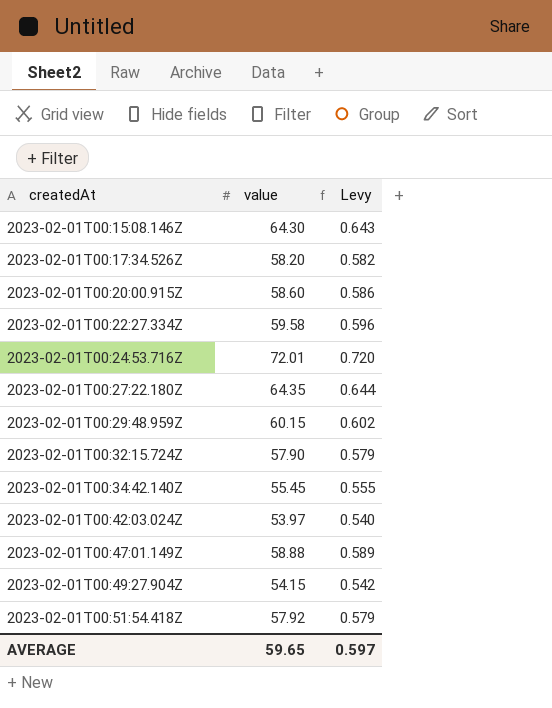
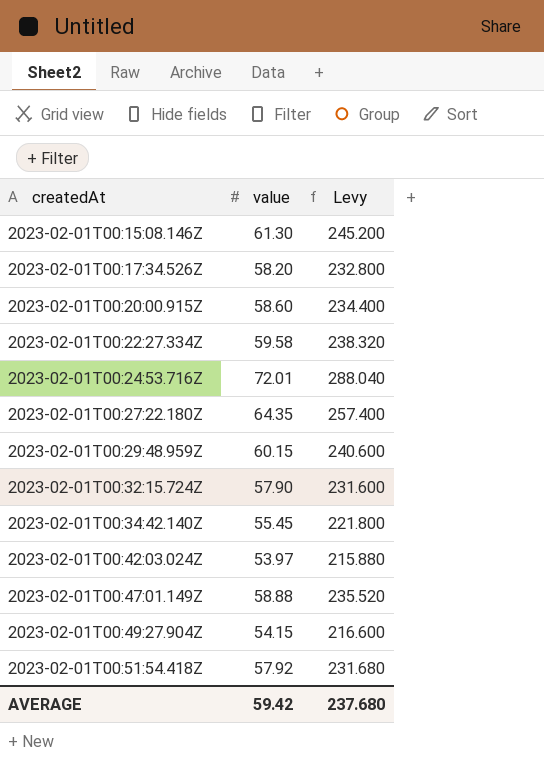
column Levy | formula: [value] * 0.01 -> [value] * 4
2023-02-01T00:15:08.146Z | value: 64.30 -> 61.30
AVERAGE | value: 59.65 -> 59.42
AVERAGE | Levy: 0.597 -> 237.680

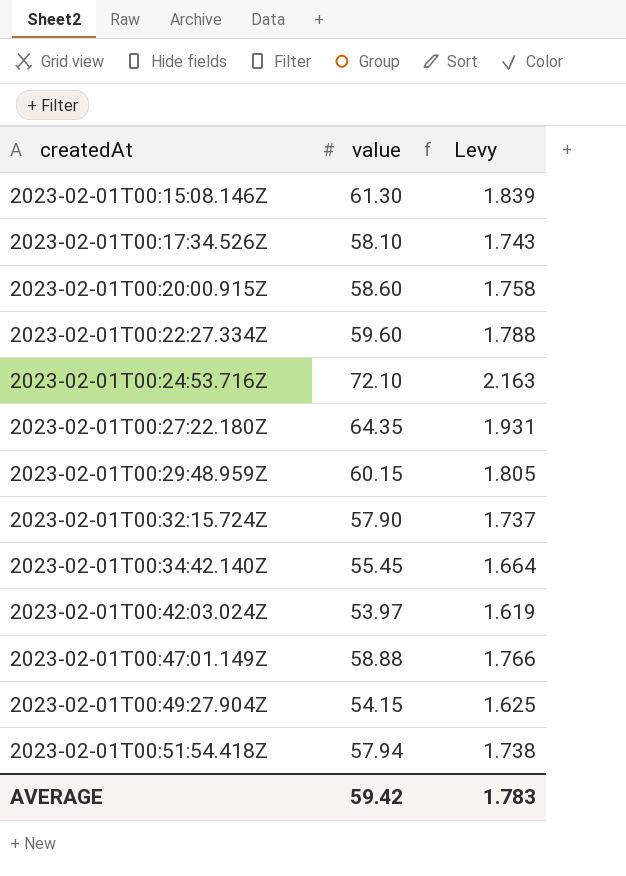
column Levy | formula: [value] * 4 -> [value] * 0.03
2023-02-01T00:17:34.526Z | value: 58.20 -> 58.10
2023-02-01T00:22:27.334Z | value: 59.58 -> 59.60
2023-02-01T00:24:53.716Z | value: 72.01 -> 72.10
2023-02-01T00:51:54.418Z | value: 57.92 -> 57.94
AVERAGE | Levy: 237.680 -> 1.783

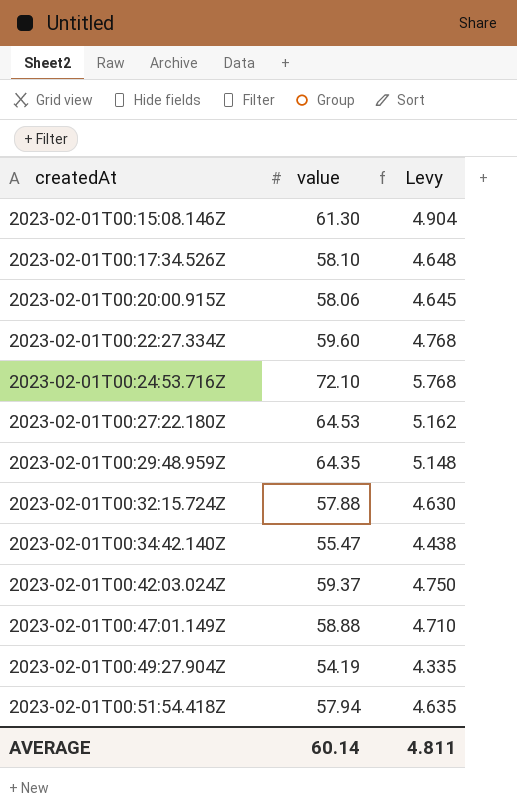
column Levy | formula: [value] * 0.03 -> [value] * 0.08
2023-02-01T00:20:00.915Z | value: 58.60 -> 58.06
2023-02-01T00:27:22.180Z | value: 64.35 -> 64.53
2023-02-01T00:29:48.959Z | value: 60.15 -> 64.35
2023-02-01T00:32:15.724Z | value: 57.90 -> 57.88
2023-02-01T00:34:42.140Z | value: 55.45 -> 55.47
2023-02-01T00:42:03.024Z | value: 53.97 -> 59.37
2023-02-01T00:49:27.904Z | value: 54.15 -> 54.19
AVERAGE | value: 59.42 -> 60.14
AVERAGE | Levy: 1.783 -> 4.811

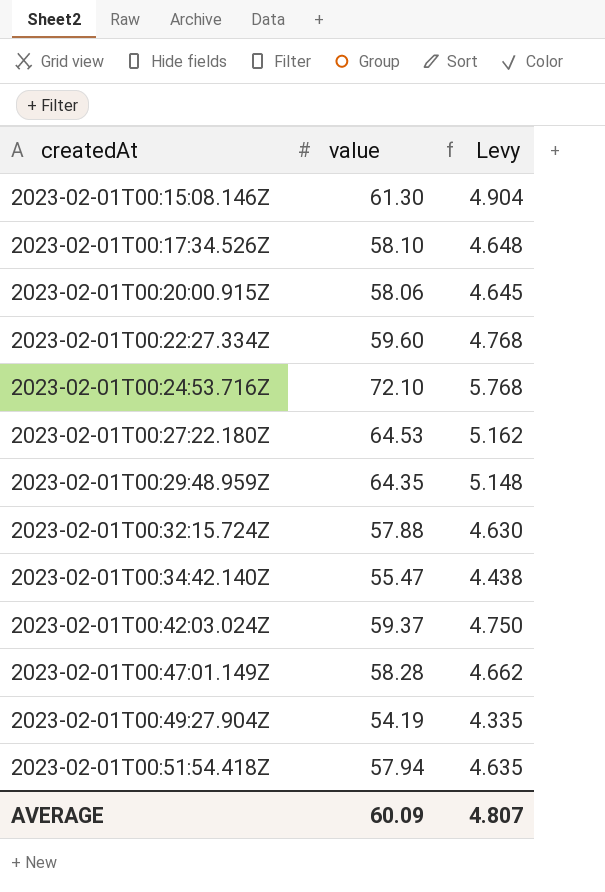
2023-02-01T00:47:01.149Z | value: 58.88 -> 58.28
2023-02-01T00:47:01.149Z | Levy: 4.710 -> 4.662
AVERAGE | value: 60.14 -> 60.09
AVERAGE | Levy: 4.811 -> 4.807

